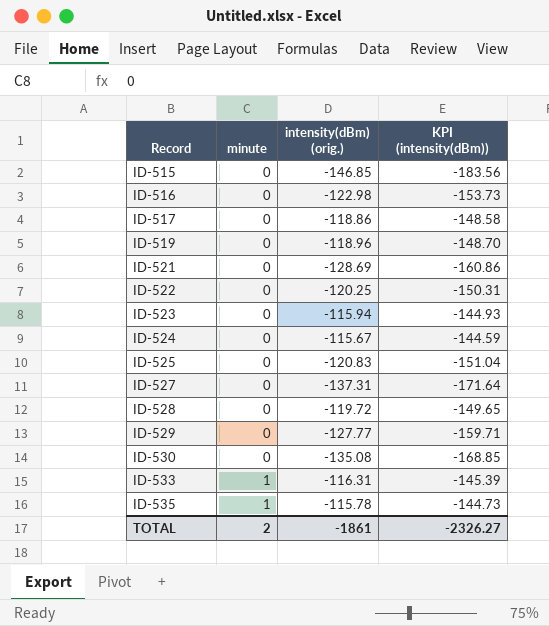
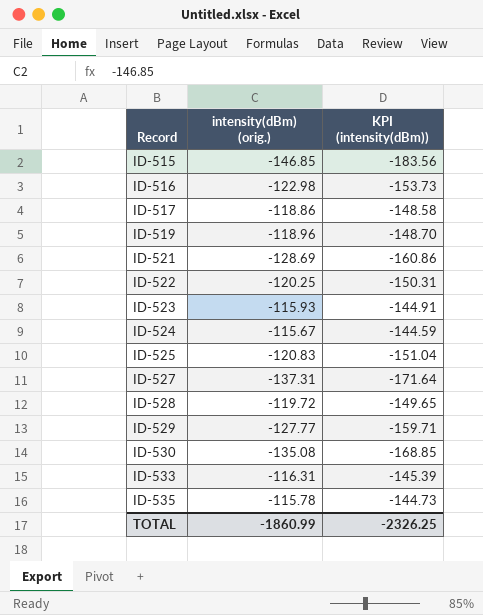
column minute | position: 2 -> none
ID-523 | intensity(dBm) (orig.): -115.94 -> -115.93
ID-523 | KPI (intensity(dBm)): -144.93 -> -144.91
TOTAL | intensity(dBm) (orig.): -1861 -> -1860.99
TOTAL | KPI (intensity(dBm)): -2326.27 -> -2326.25

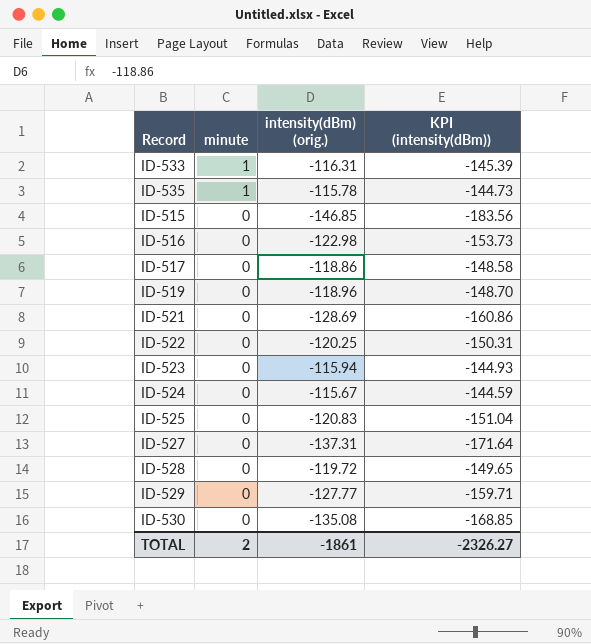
row order: Record ascending -> minute descending
column minute | position: none -> 2
ID-523 | intensity(dBm) (orig.): -115.93 -> -115.94
ID-523 | KPI (intensity(dBm)): -144.91 -> -144.93
TOTAL | intensity(dBm) (orig.): -1860.99 -> -1861
TOTAL | KPI (intensity(dBm)): -2326.25 -> -2326.27

